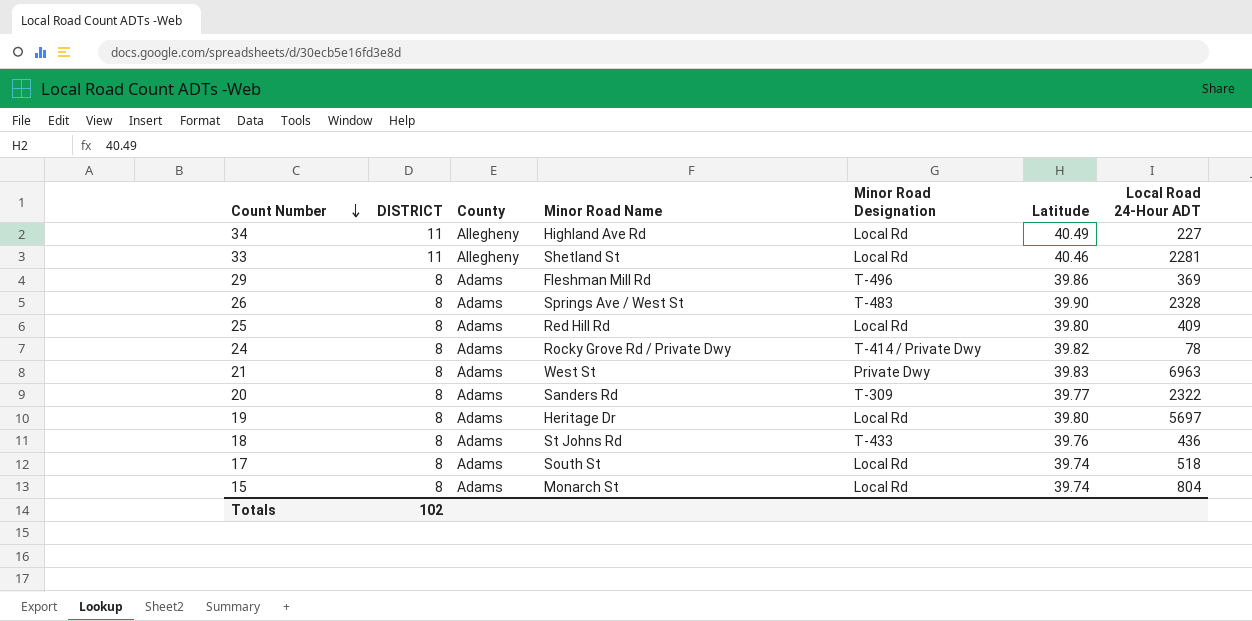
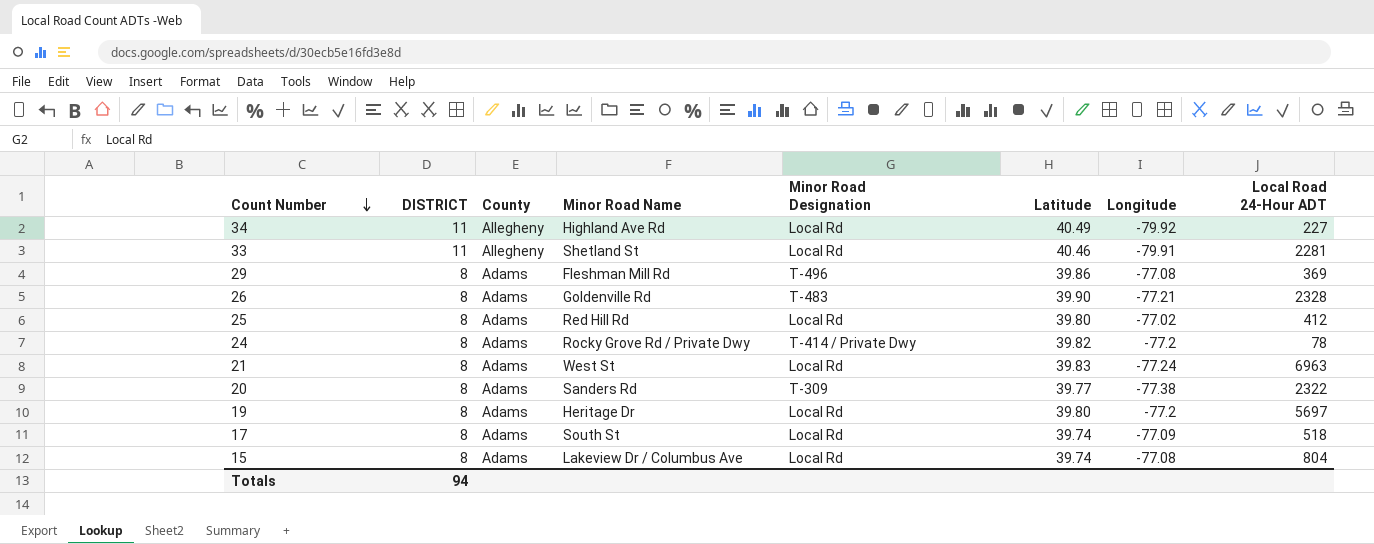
column Longitude | position: none -> 7
row 18: 8 | Adams | St Johns Rd | T-433 | 39.76 | 436 -> none
26 | Minor Road Name: Springs Ave / West St -> Goldenville Rd
25 | Local Road 24-Hour ADT: 409 -> 412
21 | Minor Road Designation: Private Dwy -> Local Rd
15 | Minor Road Name: Monarch St -> Lakeview Dr / Columbus Ave
Totals | DISTRICT: 102 -> 94

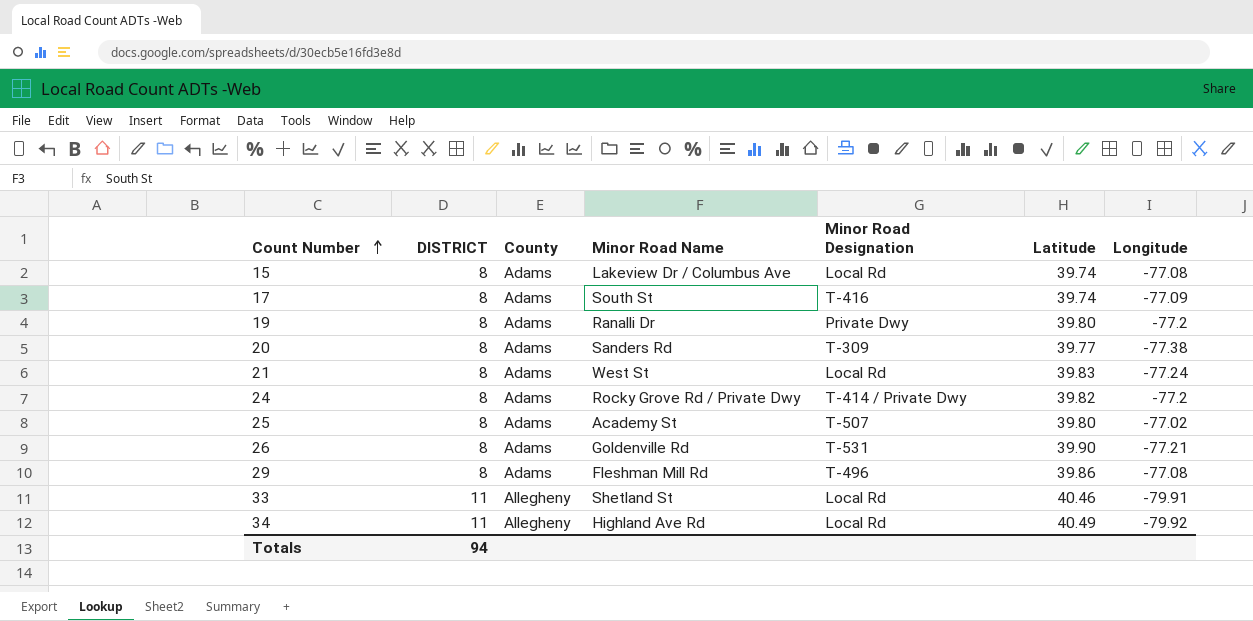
row order: Count Number descending -> Count Number ascending
column Local Road 24-Hour ADT | position: 8 -> none
17 | Minor Road Designation: Local Rd -> T-416
19 | Minor Road Name: Heritage Dr -> Ranalli Dr
19 | Minor Road Designation: Local Rd -> Private Dwy
25 | Minor Road Name: Red Hill Rd -> Academy St
25 | Minor Road Designation: Local Rd -> T-507
26 | Minor Road Designation: T-483 -> T-531

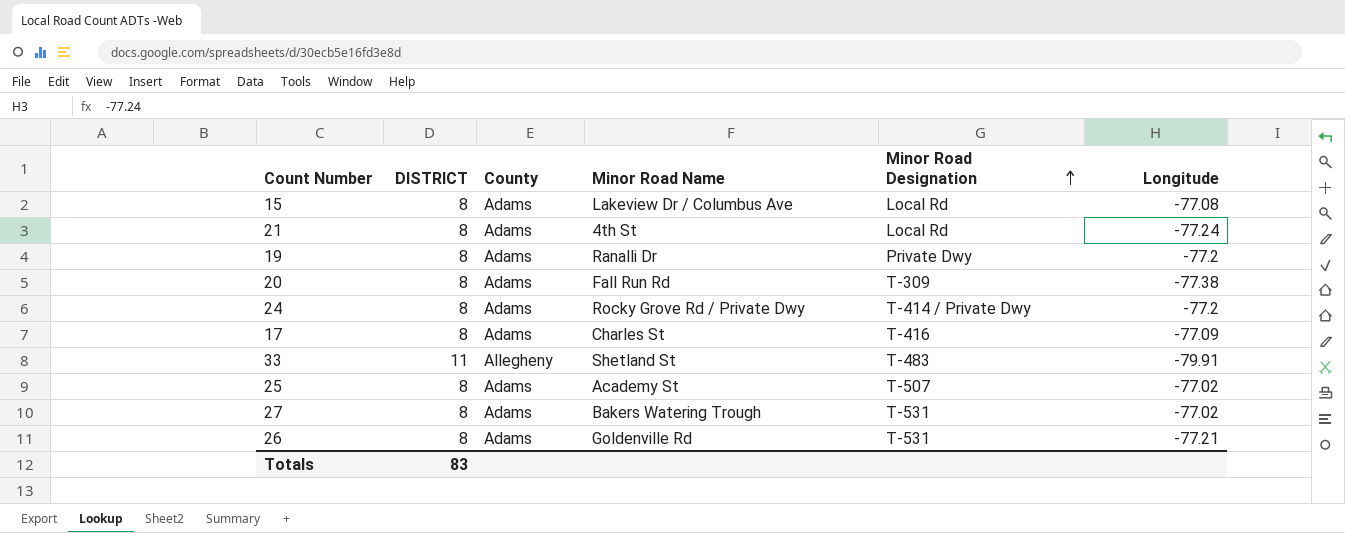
row order: Count Number ascending -> Minor Road Designation ascending
column Latitude | position: 6 -> none
row 29: 8 | Adams | Fleshman Mill Rd | T-496 | 39.86 | -77.08 -> none
row 34: 11 | Allegheny | Highland Ave Rd | Local Rd | 40.49 | -79.92 -> none
21 | Minor Road Name: West St -> 4th St
20 | Minor Road Name: Sanders Rd -> Fall Run Rd
17 | Minor Road Name: South St -> Charles St
33 | Minor Road Designation: Local Rd -> T-483
row 27: none -> 8 | Adams | Bakers Watering Trough | T-531 | -77.02
Totals | DISTRICT: 94 -> 83

